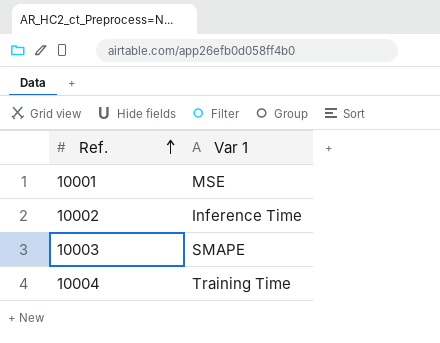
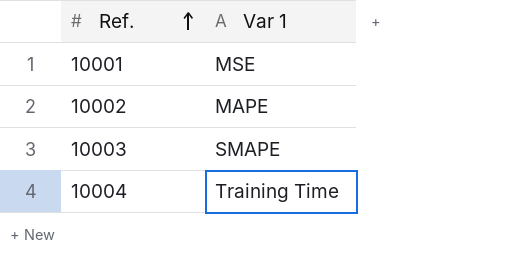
10002 | Var 1: Inference Time -> MAPE

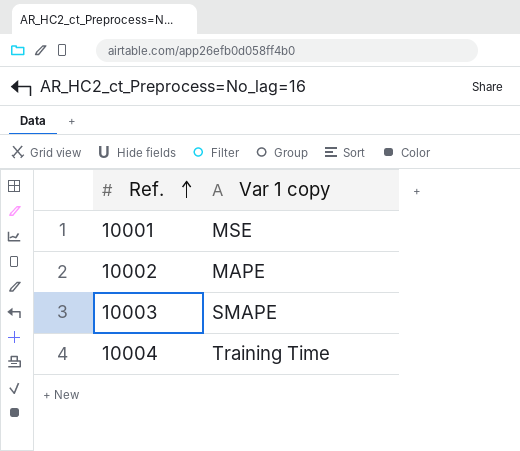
column name: Var 1 -> Var 1 copy

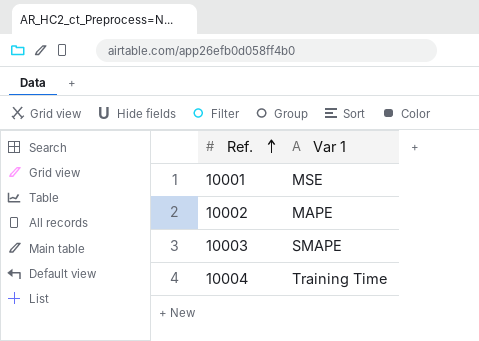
column name: Var 1 copy -> Var 1

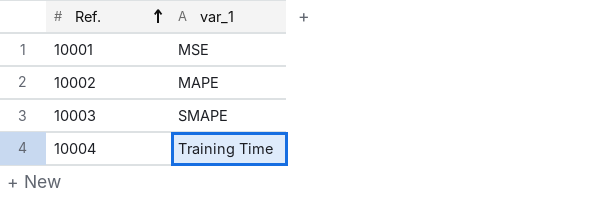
column name: Var 1 -> var_1

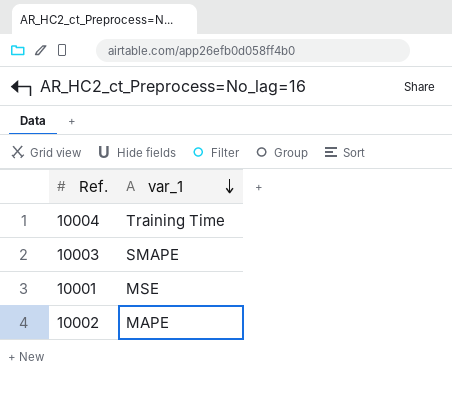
row order: Ref. ascending -> var_1 descending

